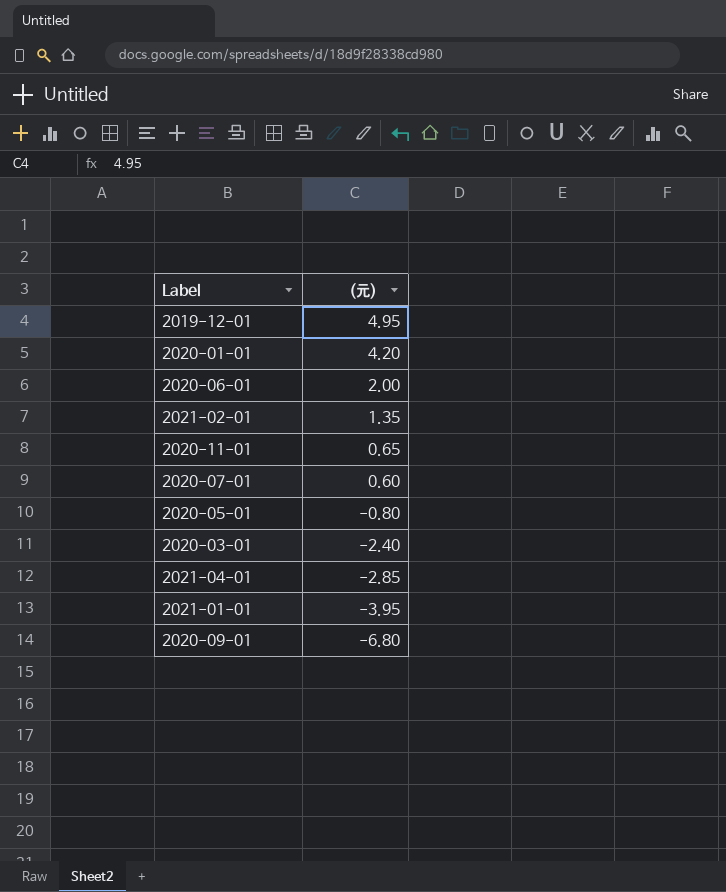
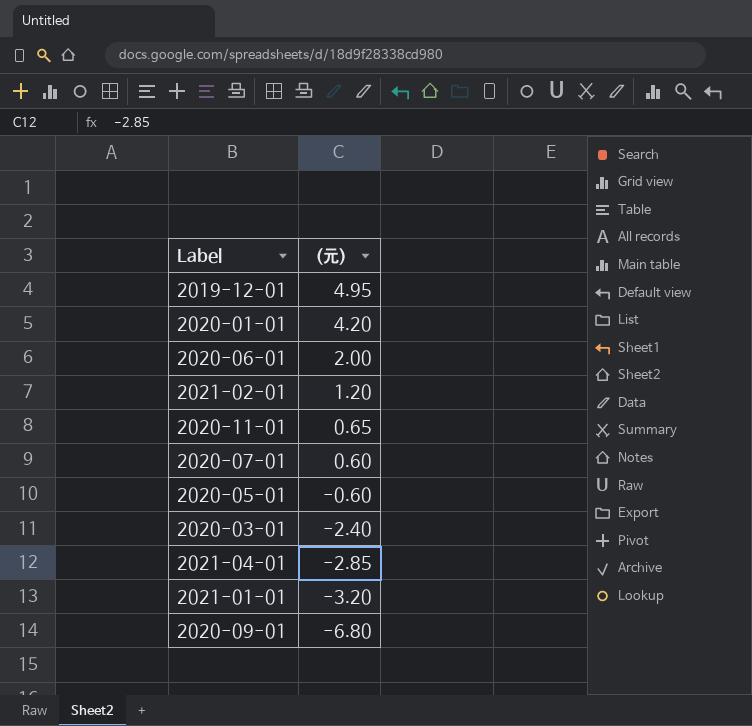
2021-02-01 | (元): 1.35 -> 1.20
2020-05-01 | (元): -0.80 -> -0.60
2021-01-01 | (元): -3.95 -> -3.20

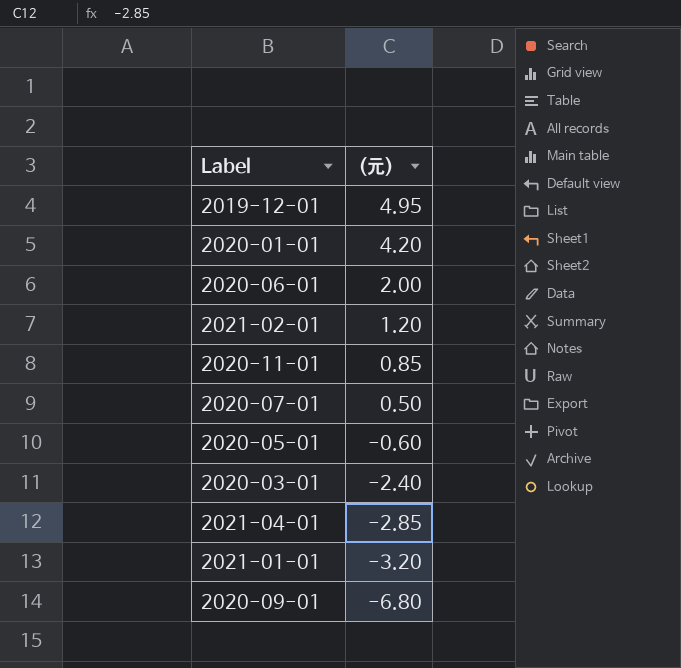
2020-11-01 | (元): 0.65 -> 0.85
2020-07-01 | (元): 0.60 -> 0.50

